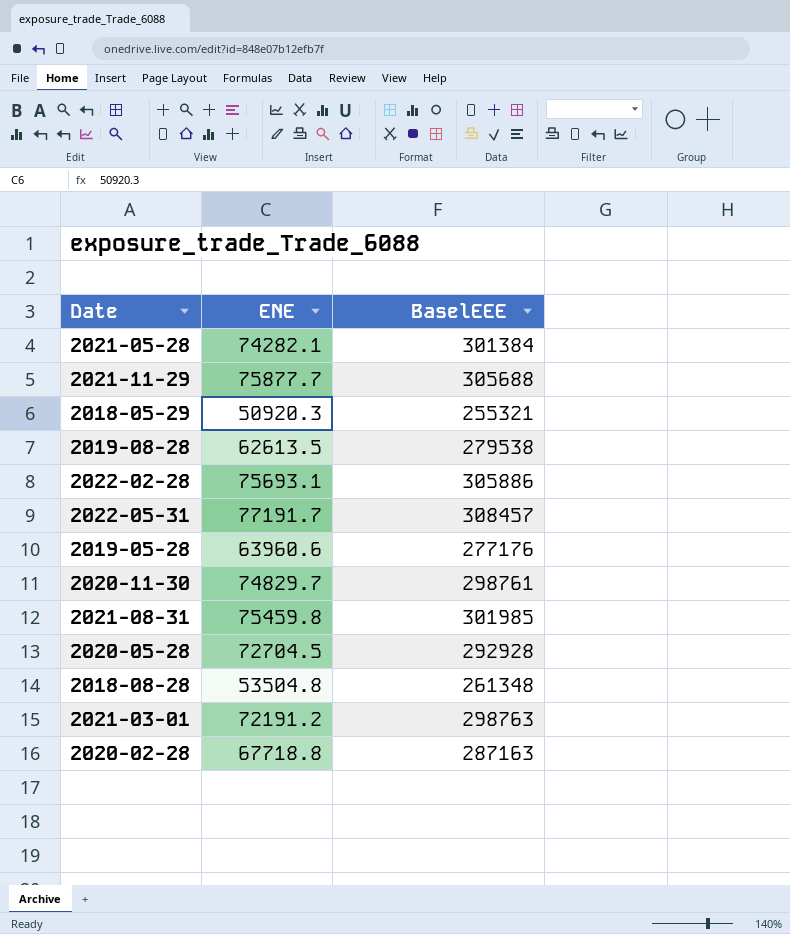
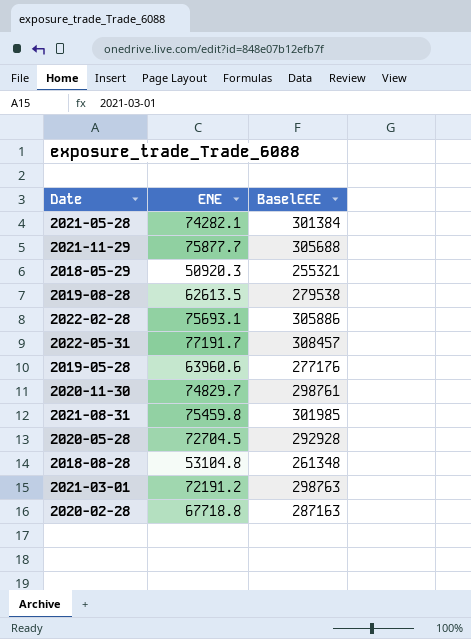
2018-08-28 | ENE: 53504.8 -> 53104.8

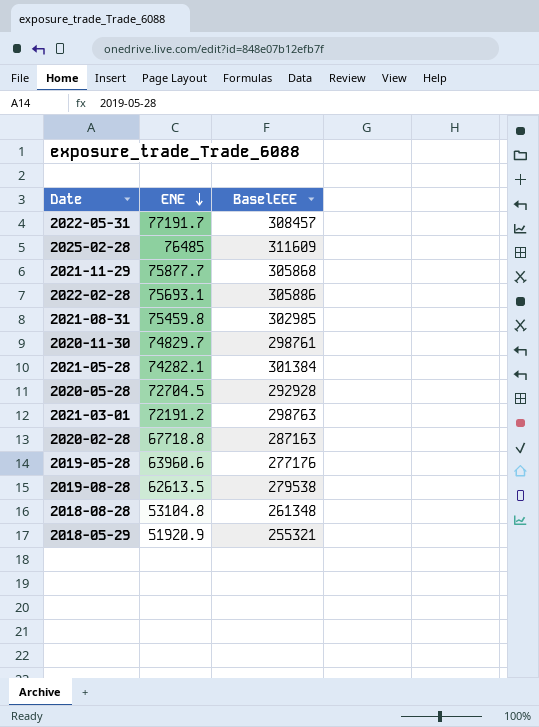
row order: none -> ENE descending
row 2025-02-28: none -> 76485 | 311609
2021-11-29 | BaselEEE: 305688 -> 305868
2021-08-31 | BaselEEE: 301985 -> 302985
2018-05-29 | ENE: 50920.3 -> 51920.9

